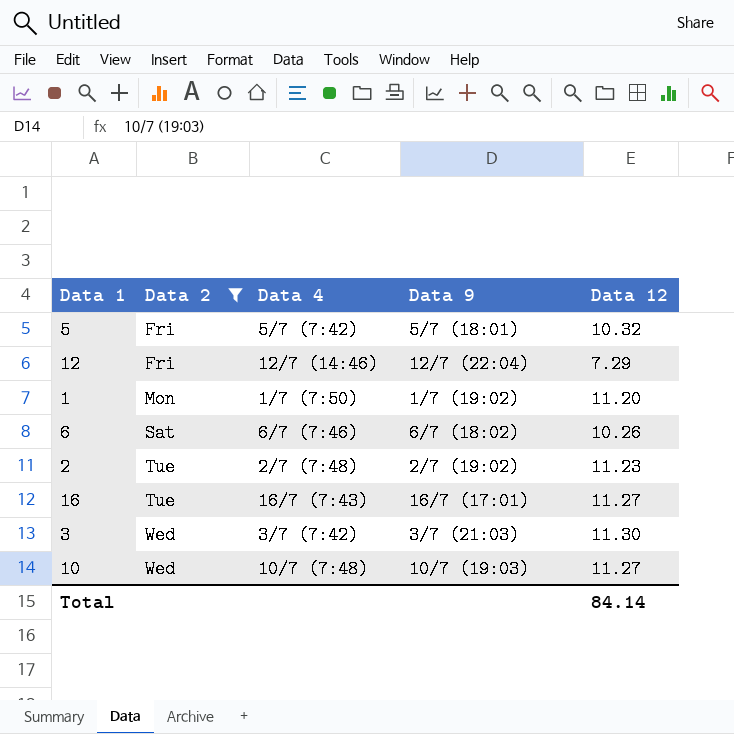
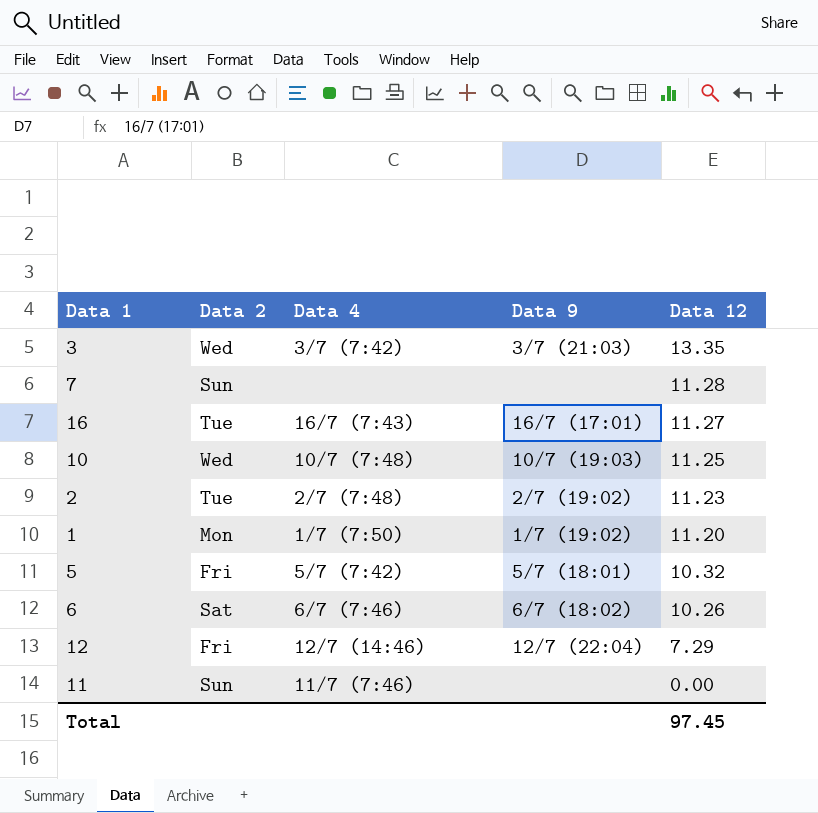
filter: Data 2 != Sun -> none
row order: Data 2 ascending -> Data 12 descending
3 | Data 12: 11.30 -> 13.35
10 | Data 12: 11.27 -> 11.25
Total | Data 12: 84.14 -> 97.45

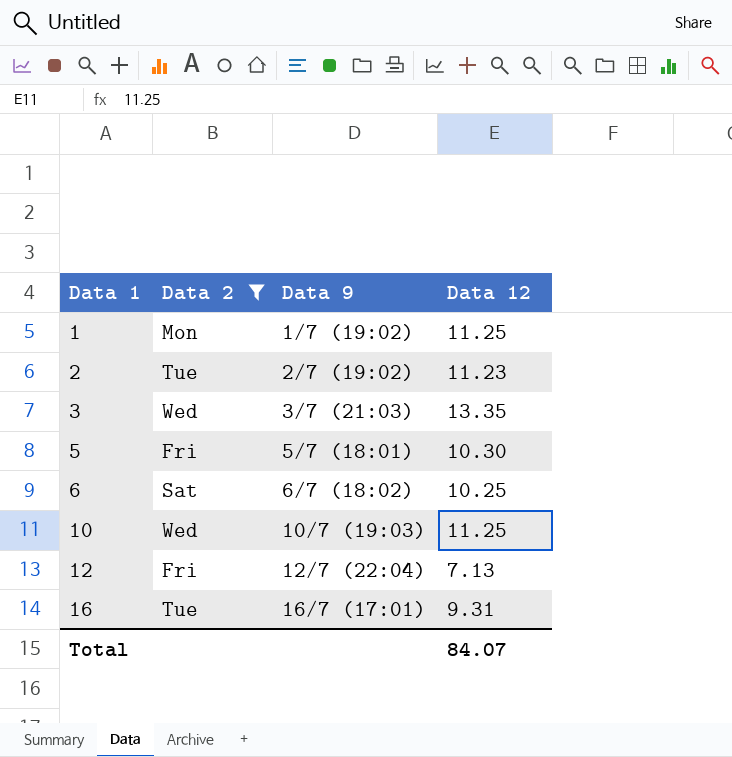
filter: none -> Data 2 != Sun
row order: Data 12 descending -> Data 1 ascending
column Data 4 | position: 3 -> none
1 | Data 12: 11.20 -> 11.25
5 | Data 12: 10.32 -> 10.30
6 | Data 12: 10.26 -> 10.25
12 | Data 12: 7.29 -> 7.13
16 | Data 12: 11.27 -> 9.31
Total | Data 12: 97.45 -> 84.07

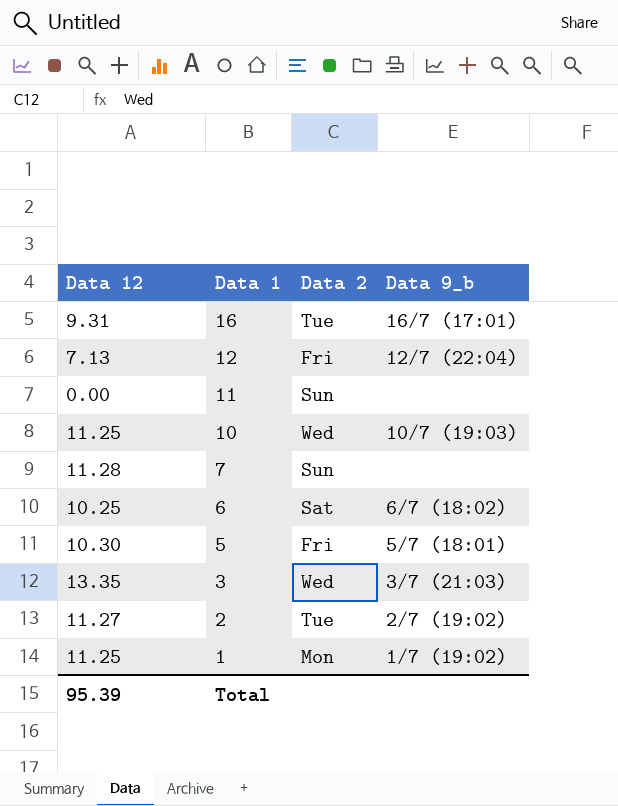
filter: Data 2 != Sun -> none
row order: Data 1 ascending -> Data 1 descending
column Data 12 | position: 4 -> 1
column name: Data 9 -> Data 9_b
2 | Data 12: 11.23 -> 11.27
Total | Data 12: 84.07 -> 95.39

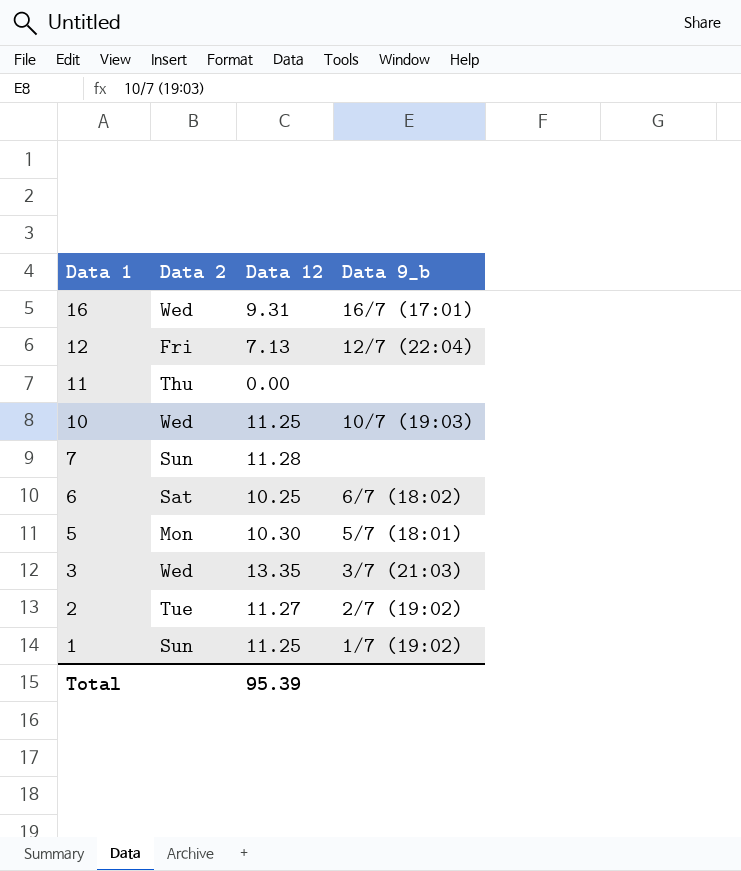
column Data 12 | position: 1 -> 3
16 | Data 2: Tue -> Wed
11 | Data 2: Sun -> Thu
5 | Data 2: Fri -> Mon
1 | Data 2: Mon -> Sun

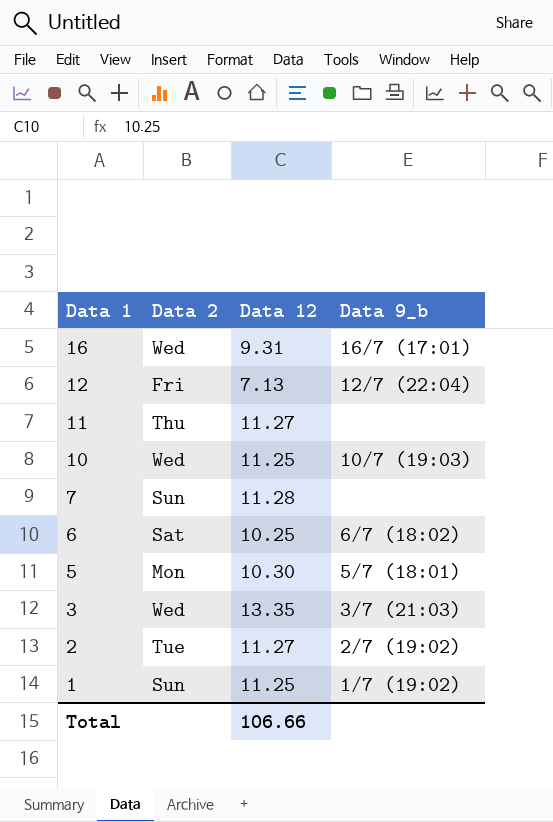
11 | Data 12: 0.00 -> 11.27
Total | Data 12: 95.39 -> 106.66

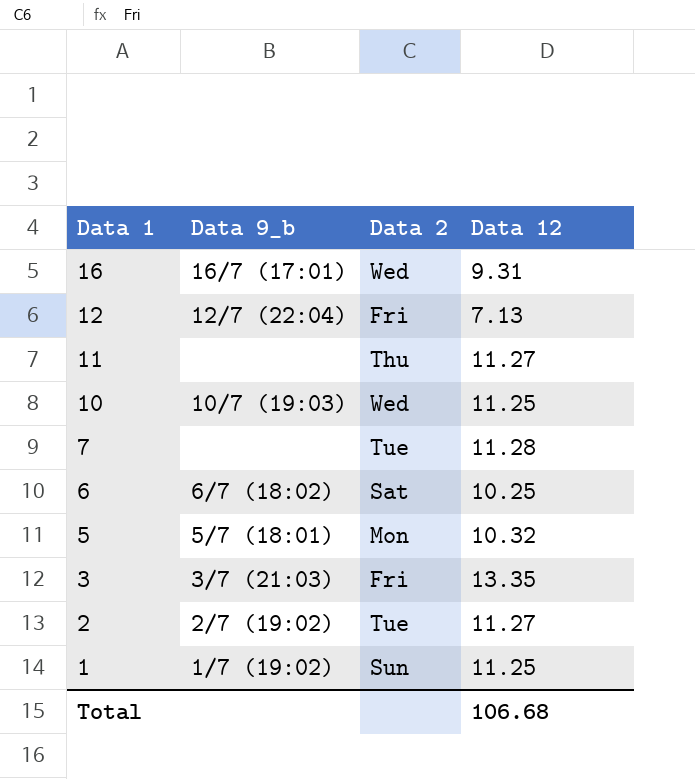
column Data 9_b | position: 4 -> 2
7 | Data 2: Sun -> Tue
5 | Data 12: 10.30 -> 10.32
3 | Data 2: Wed -> Fri
Total | Data 12: 106.66 -> 106.68

